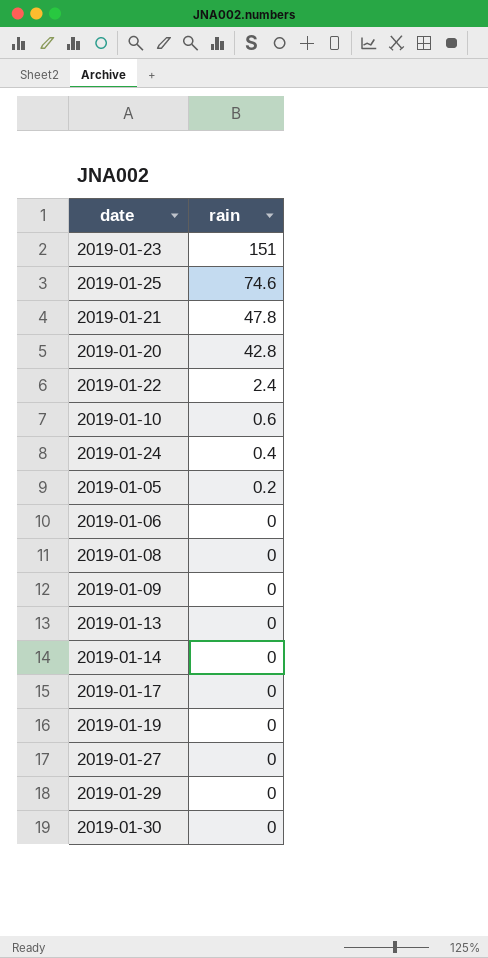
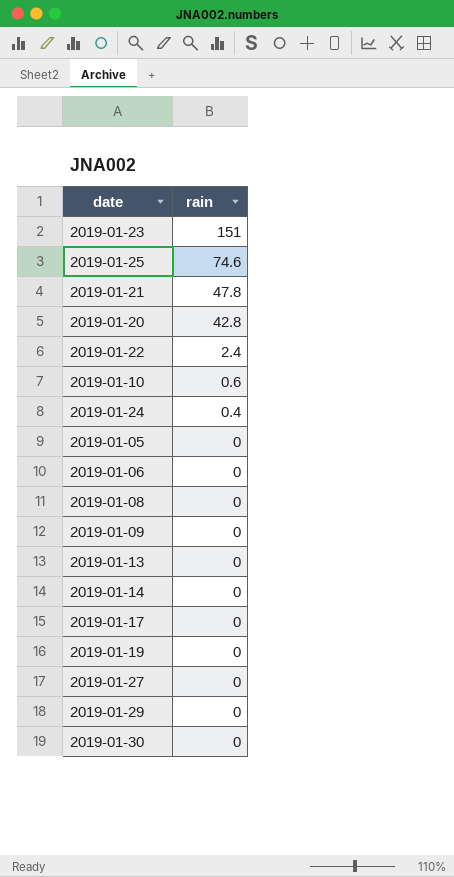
2019-01-05 | rain: 0.2 -> 0

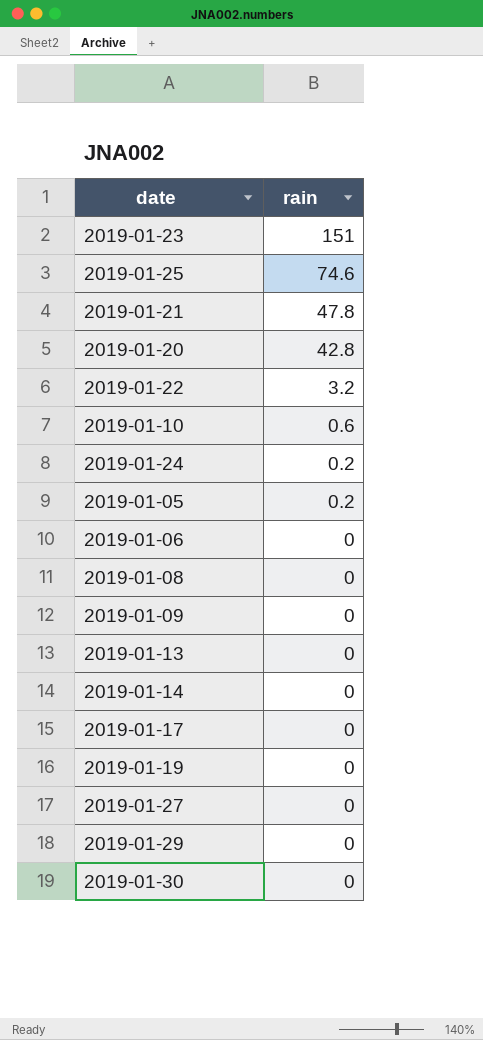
2019-01-22 | rain: 2.4 -> 3.2
2019-01-24 | rain: 0.4 -> 0.2
2019-01-05 | rain: 0 -> 0.2

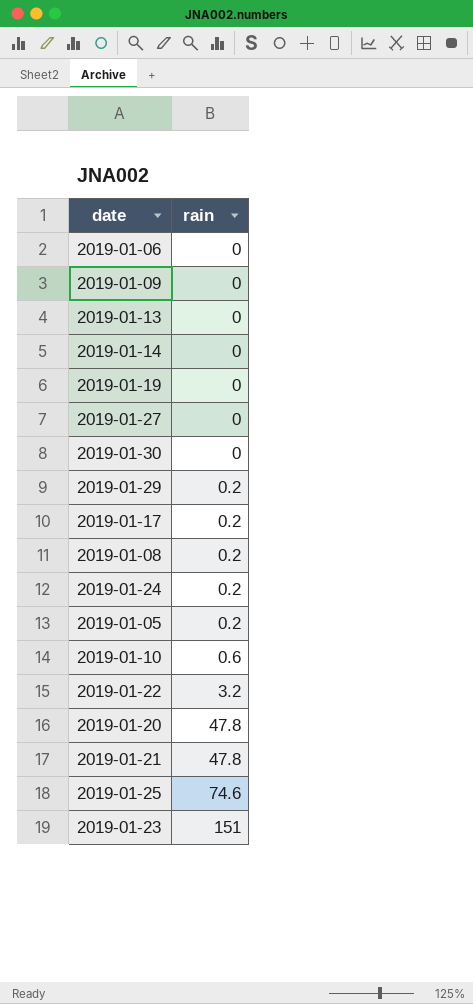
row order: rain descending -> rain ascending
2019-01-29 | rain: 0 -> 0.2
2019-01-17 | rain: 0 -> 0.2
2019-01-08 | rain: 0 -> 0.2
2019-01-20 | rain: 42.8 -> 47.8

